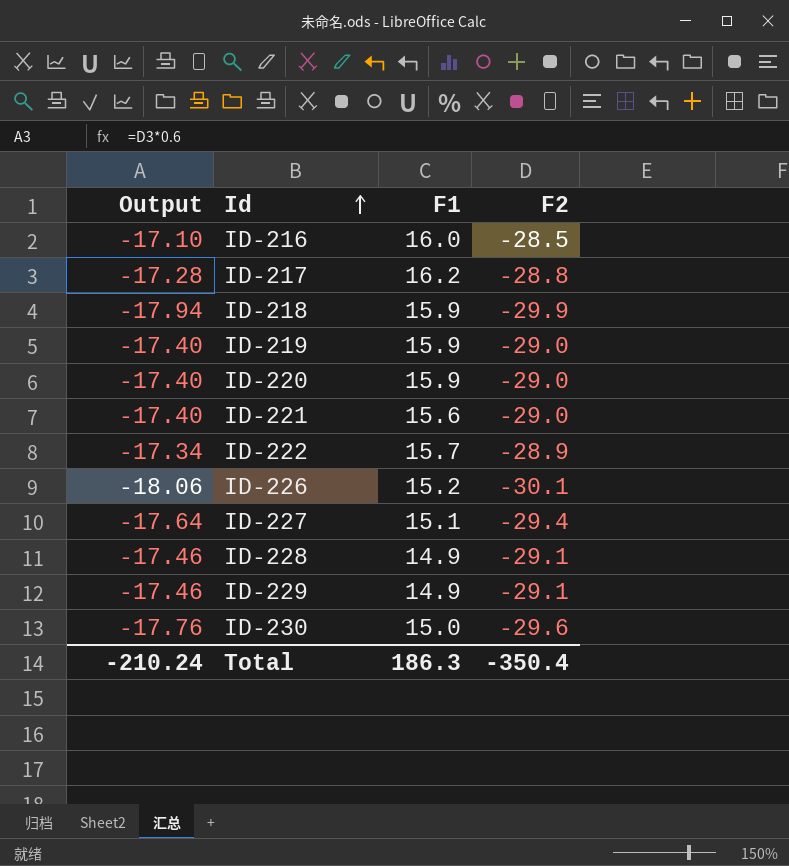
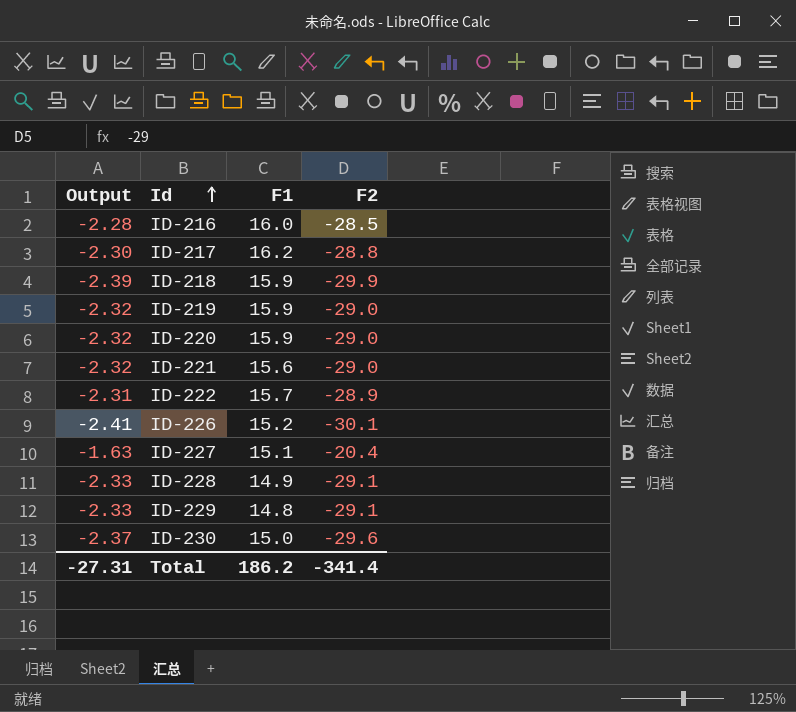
column Output | formula: [F2] * 0.6 -> [F2] * 0.08
ID-227 | F2: -29.4 -> -20.4
ID-229 | F1: 14.9 -> 14.8
Total | Output: -210.24 -> -27.31
Total | F1: 186.3 -> 186.2
Total | F2: -350.4 -> -341.4

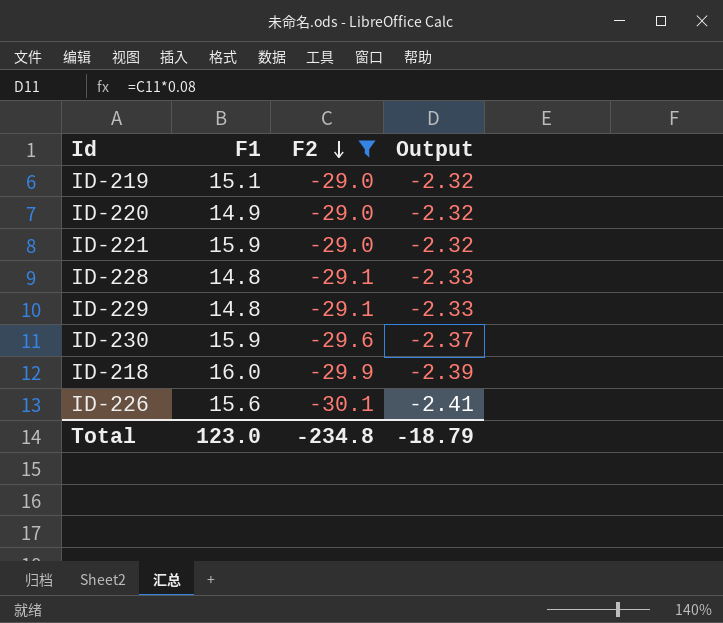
filter: none -> F2 <= -29.0
row order: Id ascending -> F2 descending
column Output | position: 1 -> 4
ID-219 | F1: 15.9 -> 15.1
ID-220 | F1: 15.9 -> 14.9
ID-221 | F1: 15.6 -> 15.9
ID-228 | F1: 14.9 -> 14.8
ID-230 | F1: 15.0 -> 15.9
ID-218 | F1: 15.9 -> 16.0
ID-226 | F1: 15.2 -> 15.6
Total | F1: 186.2 -> 123.0
Total | F2: -341.4 -> -234.8
Total | Output: -27.31 -> -18.79

